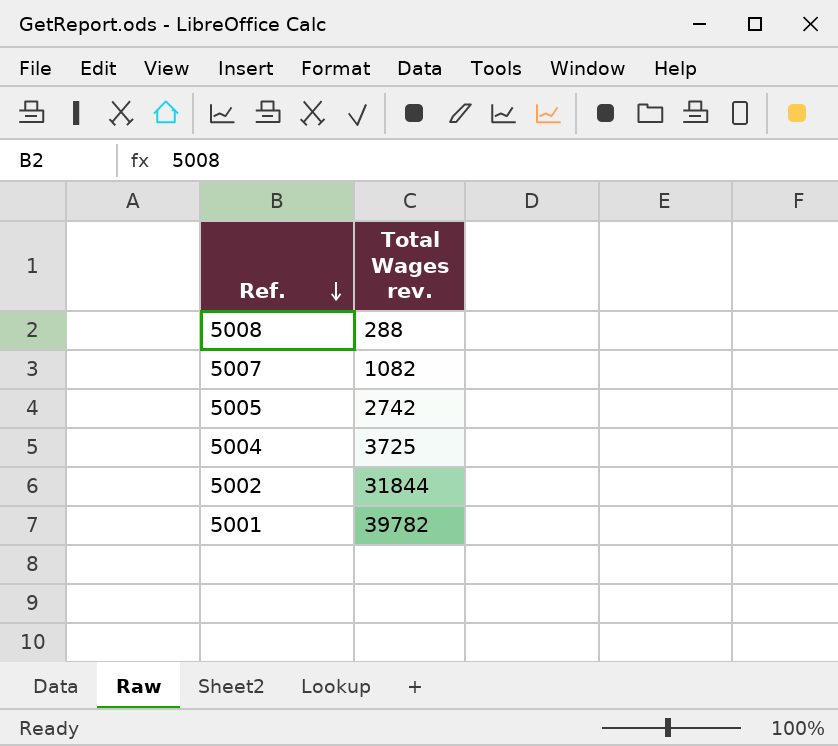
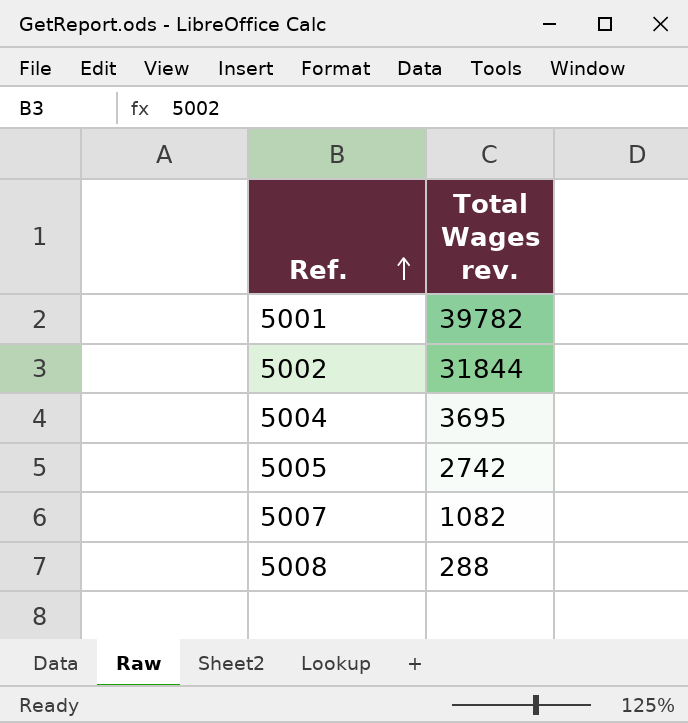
row order: Ref. descending -> Ref. ascending
5004 | Total Wages rev.: 3725 -> 3695

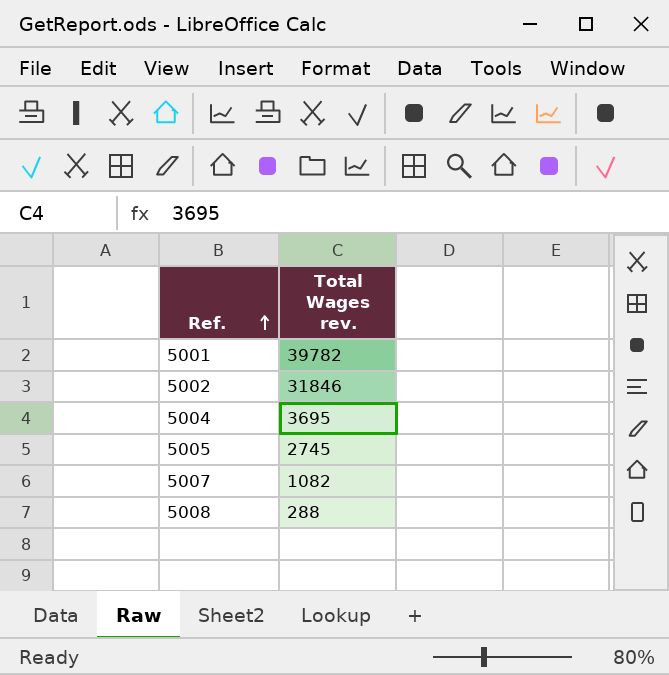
5002 | Total Wages rev.: 31844 -> 31846
5005 | Total Wages rev.: 2742 -> 2745

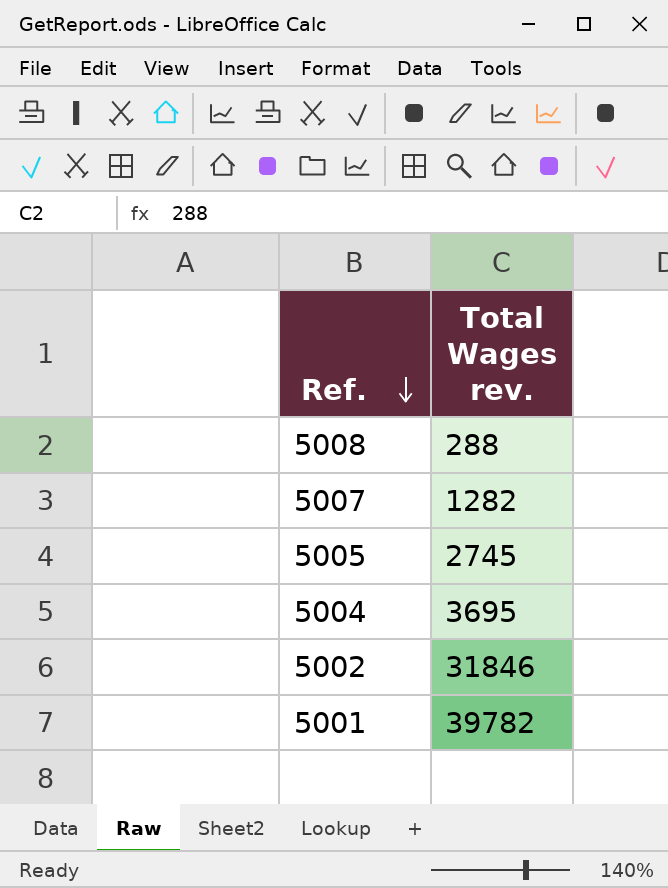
row order: Ref. ascending -> Ref. descending
5007 | Total Wages rev.: 1082 -> 1282

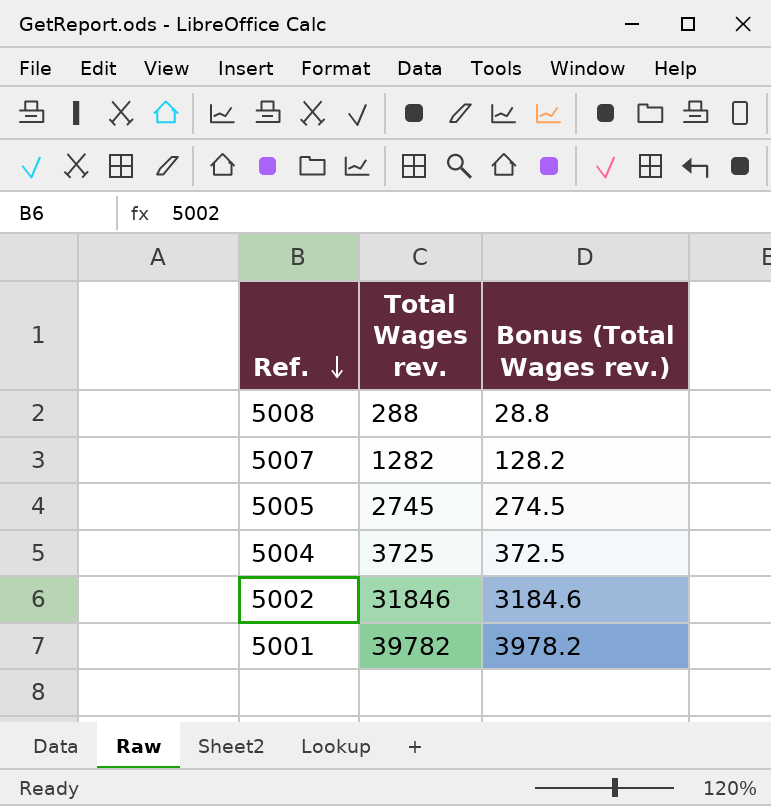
column Bonus (Total Wages rev.) | formula: none -> [Total Wages rev.] * 0.1
5004 | Total Wages rev.: 3695 -> 3725

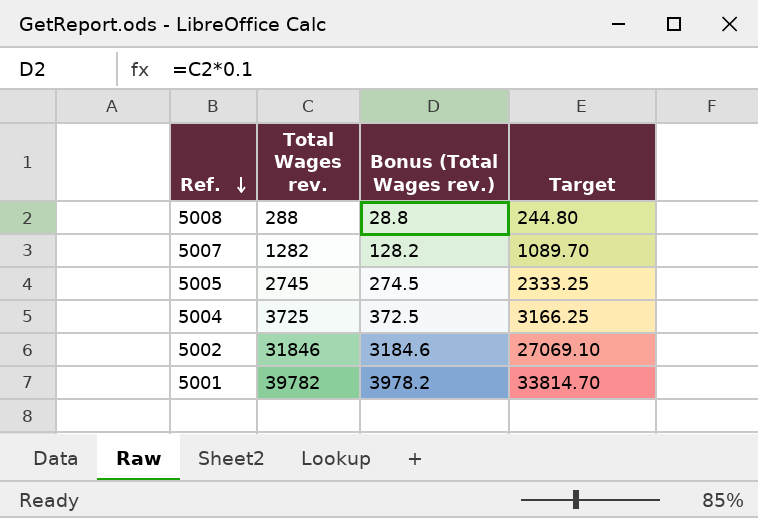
column Target | formula: none -> [Total Wages rev.] * 0.85

